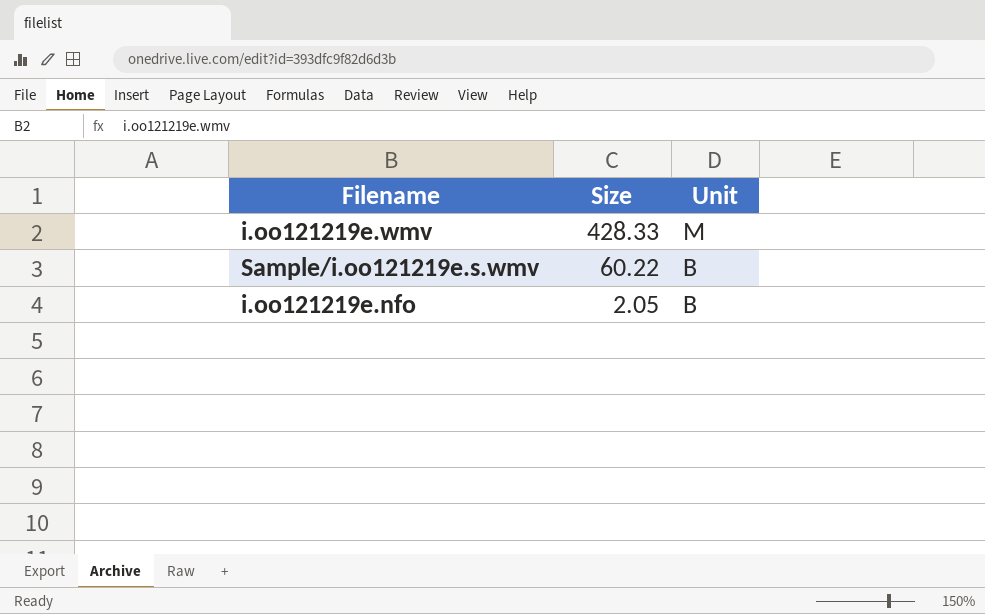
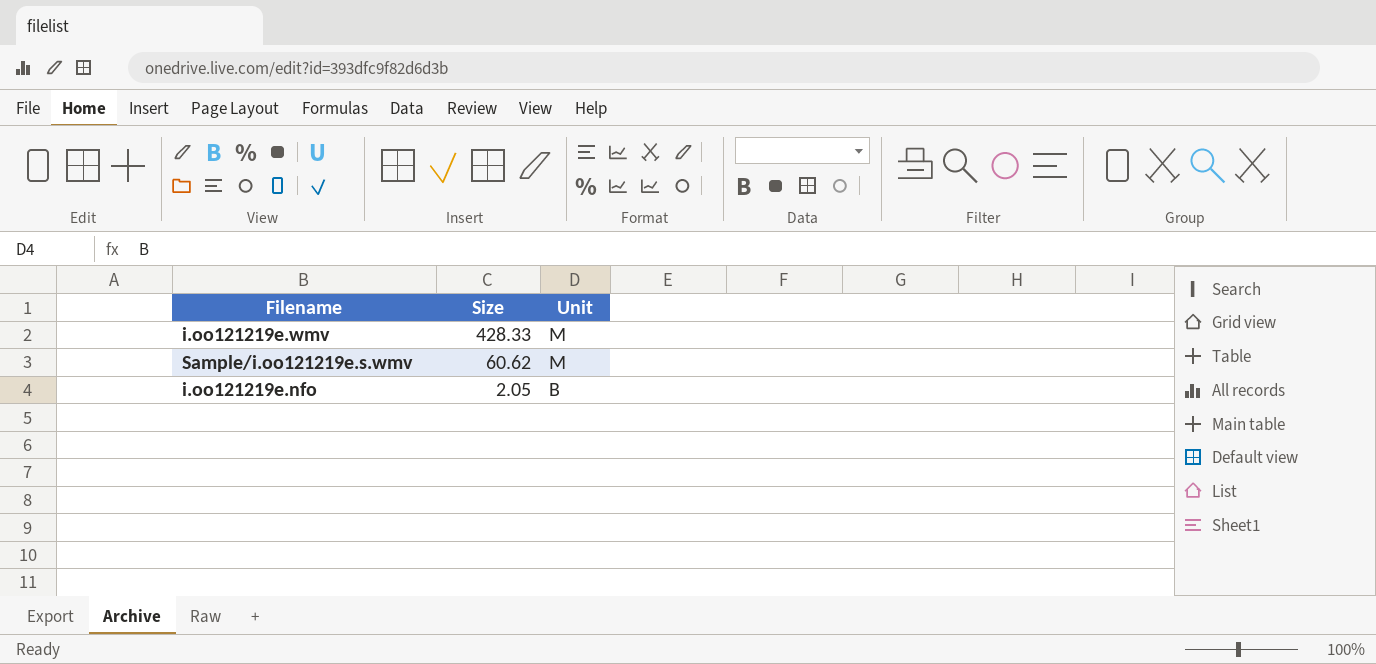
Sample/i.oo121219e.s.wmv | Size: 60.22 -> 60.62
Sample/i.oo121219e.s.wmv | Unit: B -> M

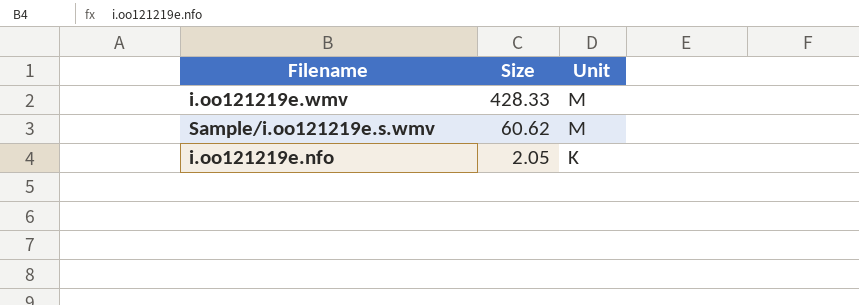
i.oo121219e.nfo | Unit: B -> K

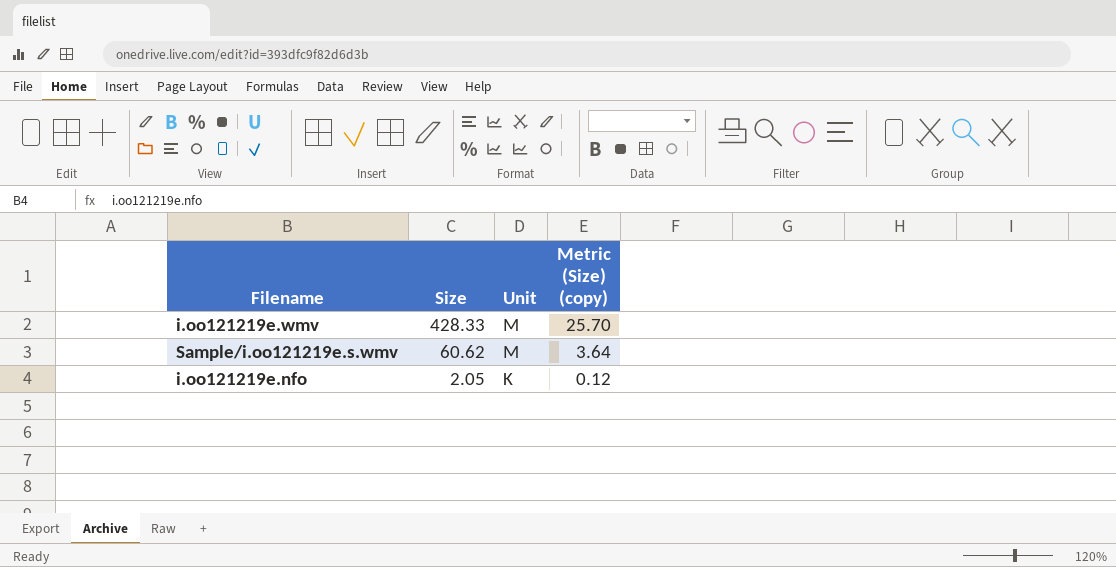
column Metric (Size) (copy) | formula: none -> [Size] * 0.06

